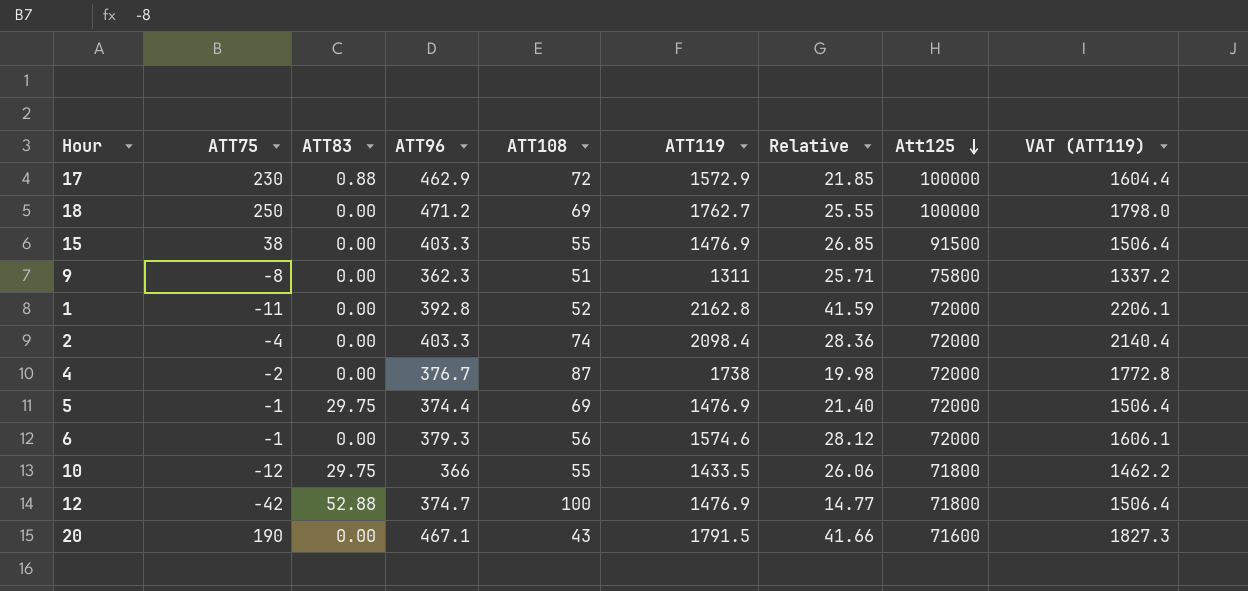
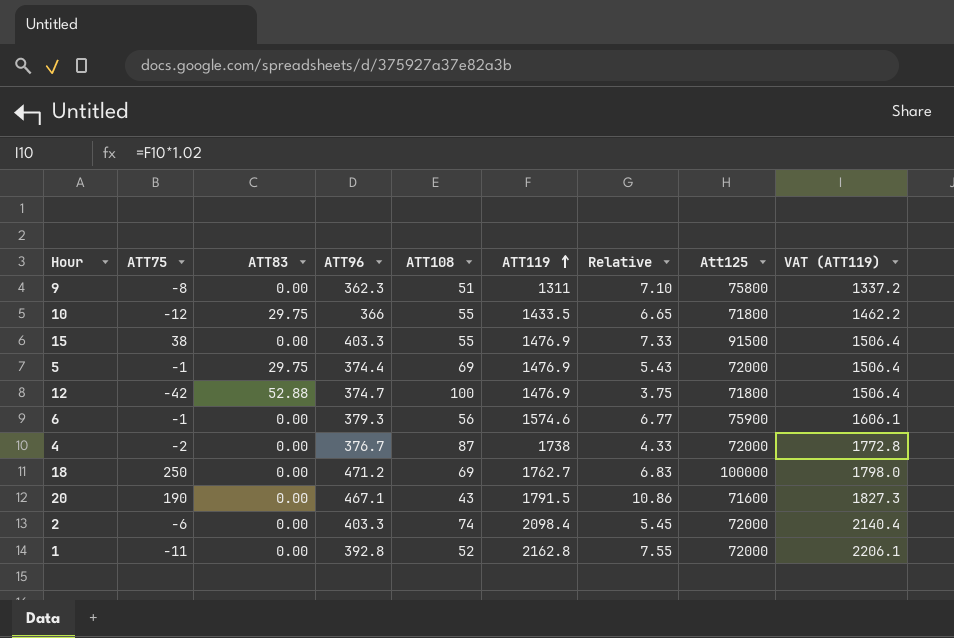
row order: Att125 descending -> ATT119 ascending
column Relative | formula: [ATT119] / [ATT108] -> [ATT96] / [ATT108]
row 17: 230 | 0.88 | 462.9 | 72 | 1572.9 | 21.85 | 100000 | 1604.4 -> none
6 | Att125: 72000 -> 75900
2 | ATT75: -4 -> -6

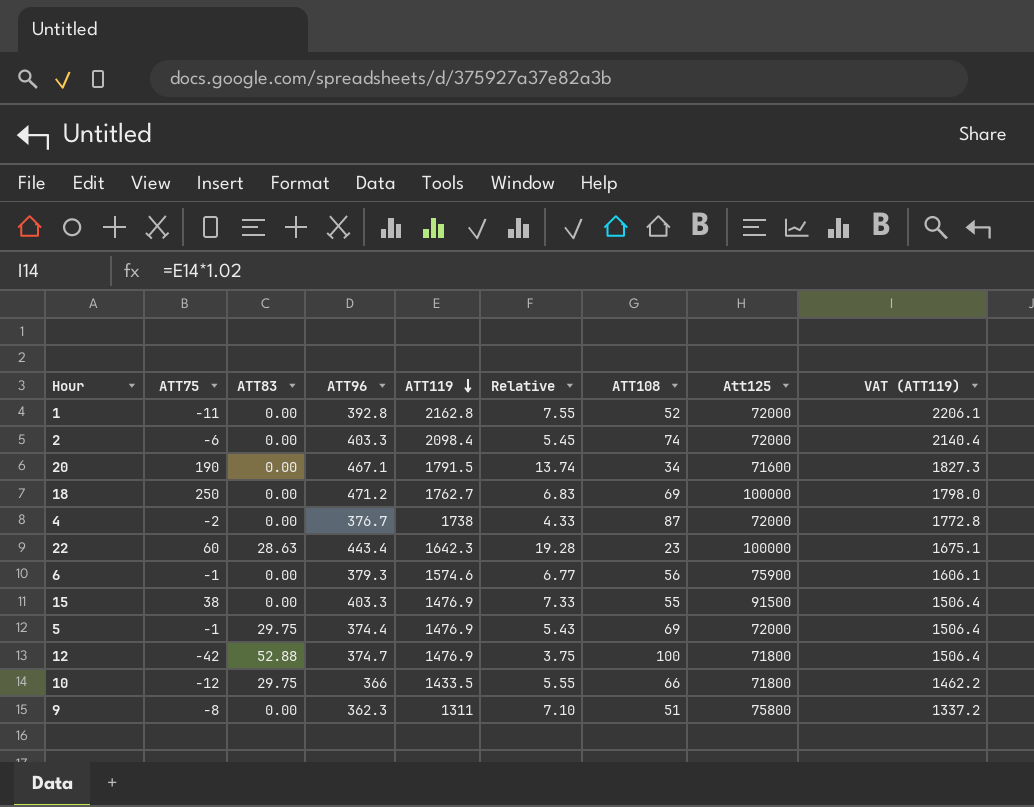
row order: ATT119 ascending -> ATT119 descending
column ATT108 | position: 5 -> 7
20 | Relative: 10.86 -> 13.74
20 | ATT108: 43 -> 34
row 22: none -> 60 | 28.63 | 443.4 | 1642.3 | 19.28 | 23 | 100000 | 1675.1
10 | Relative: 6.65 -> 5.55
10 | ATT108: 55 -> 66

